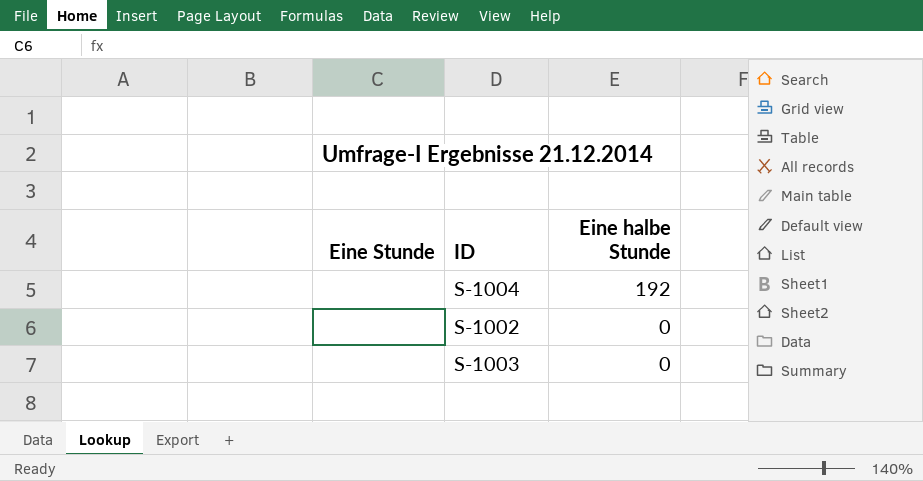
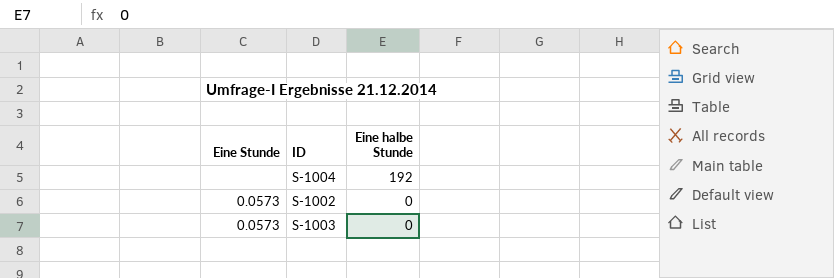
S-1002 | Eine Stunde: none -> 0.0573
S-1003 | Eine Stunde: none -> 0.0573

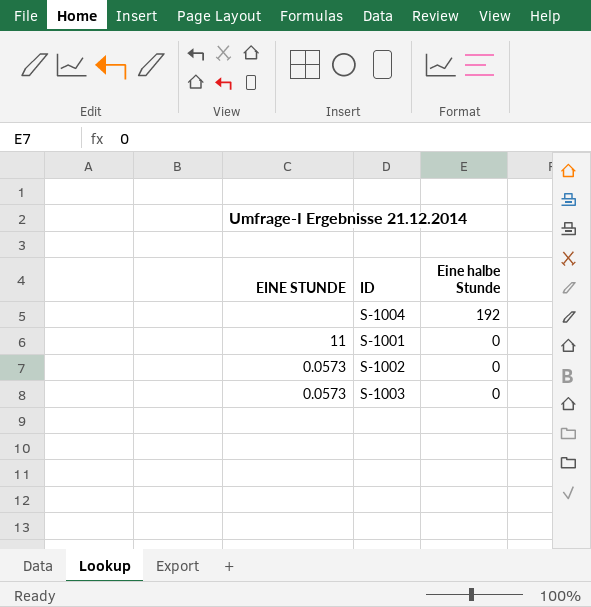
column name: Eine Stunde -> EINE STUNDE
row S-1001: none -> 11 | 0

